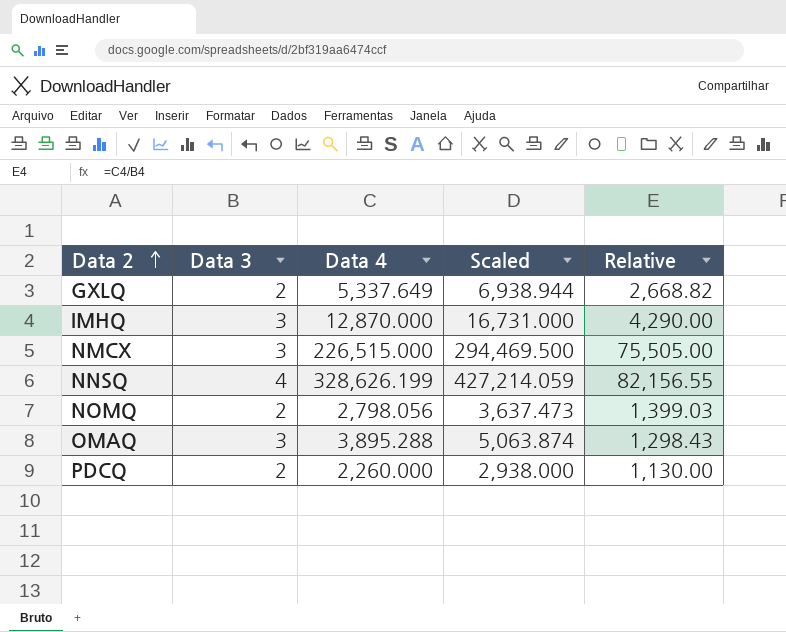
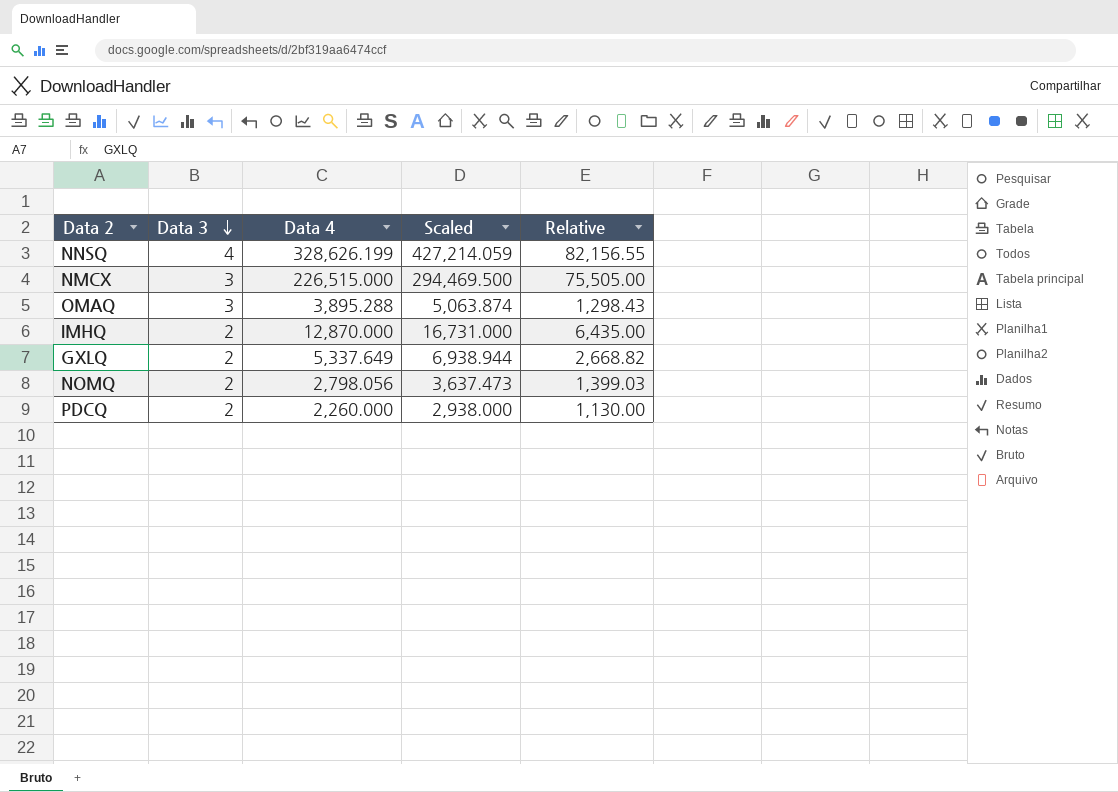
row order: Data 2 ascending -> Data 3 descending
IMHQ | Data 3: 3 -> 2
IMHQ | Relative: 4,290.00 -> 6,435.00

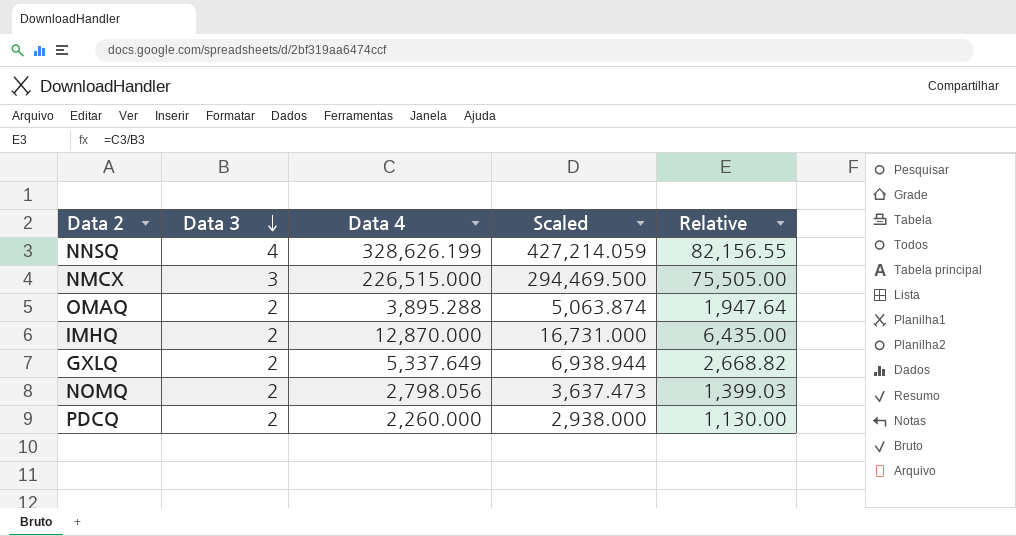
OMAQ | Data 3: 3 -> 2
OMAQ | Relative: 1,298.43 -> 1,947.64

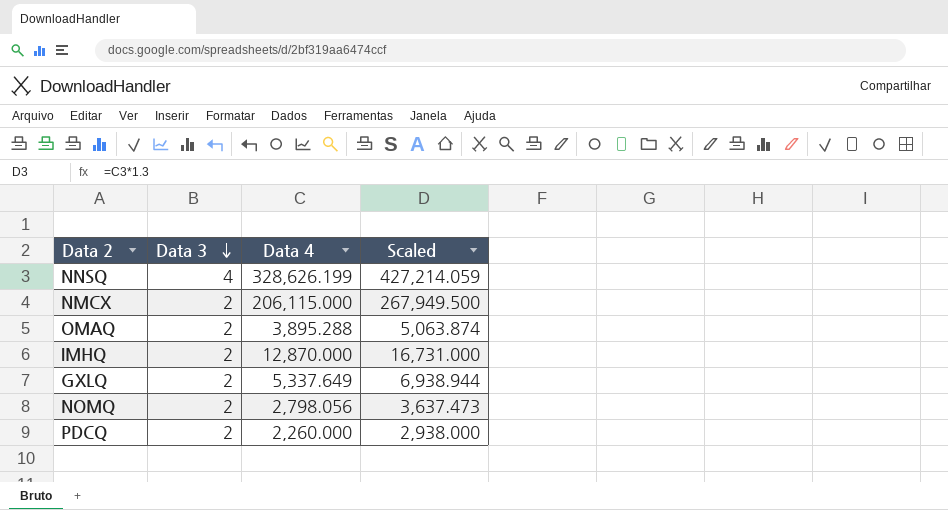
column Relative | formula: [Data 4] / [Data 3] -> none
NMCX | Data 3: 3 -> 2
NMCX | Data 4: 226,515.000 -> 206,115.000
NMCX | Scaled: 294,469.500 -> 267,949.500

